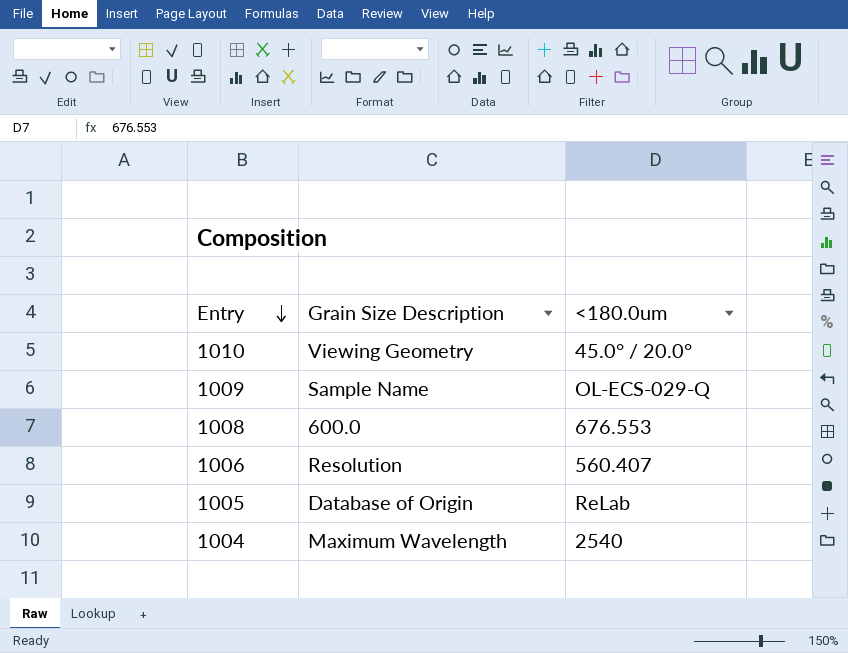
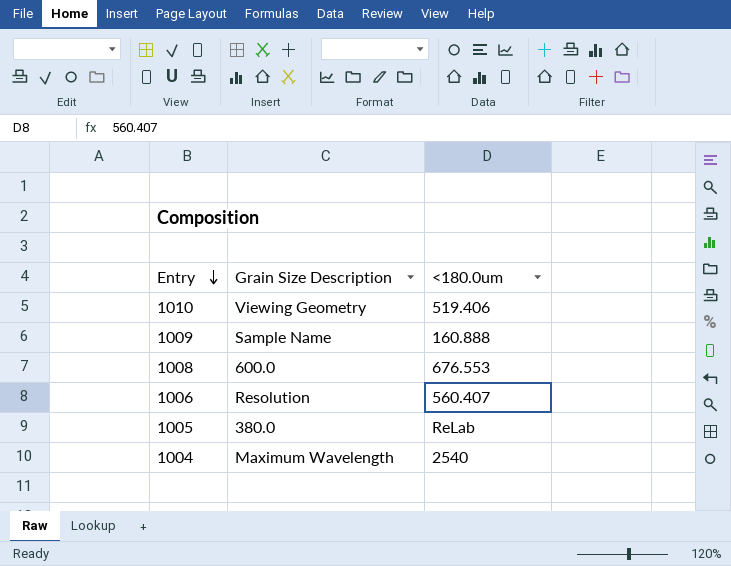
1010 | <180.0um: 45.0° / 20.0° -> 519.406
1009 | <180.0um: OL-ECS-029-Q -> 160.888
1005 | Grain Size Description: Database of Origin -> 380.0

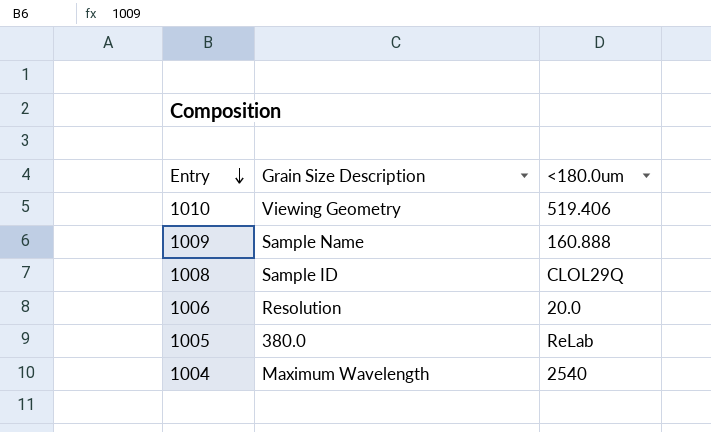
1008 | Grain Size Description: 600.0 -> Sample ID
1008 | <180.0um: 676.553 -> CLOL29Q
1006 | <180.0um: 560.407 -> 20.0

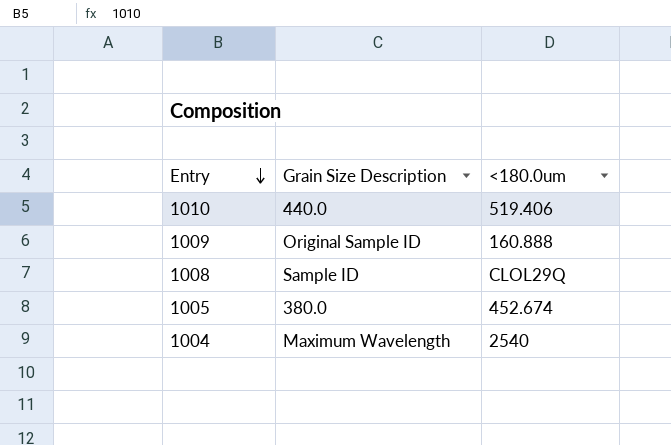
row 1006: Resolution | 20.0 -> none
1010 | Grain Size Description: Viewing Geometry -> 440.0
1009 | Grain Size Description: Sample Name -> Original Sample ID
1005 | <180.0um: ReLab -> 452.674

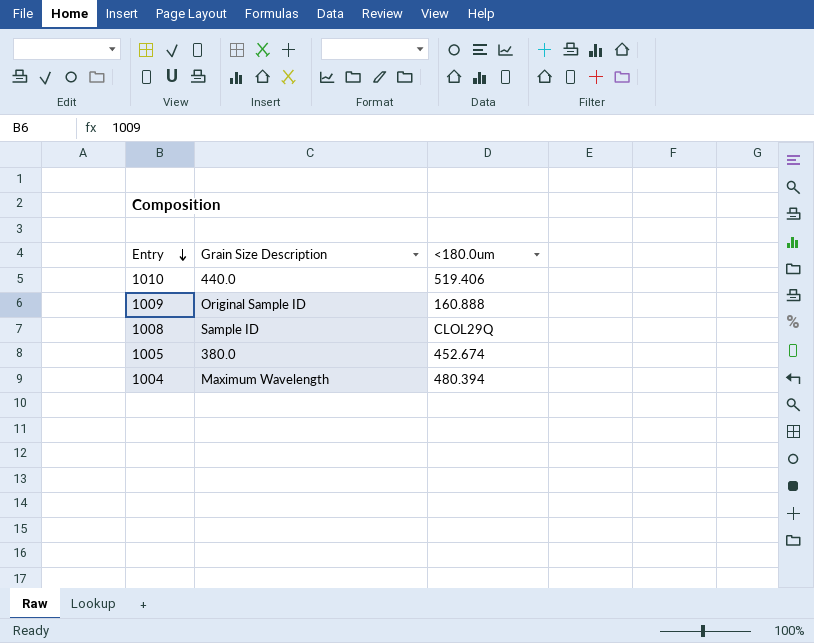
1004 | <180.0um: 2540 -> 480.394

